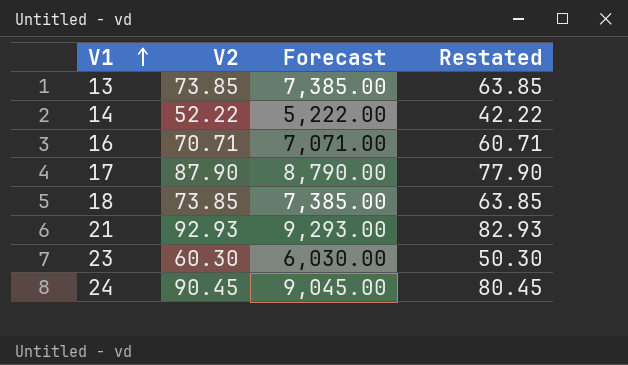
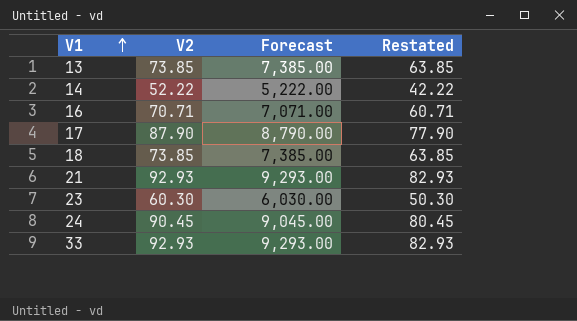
row 33: none -> 92.93 | 9,293.00 | 82.93

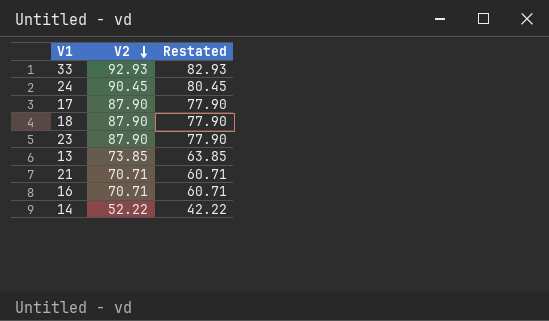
row order: V1 ascending -> V2 descending
column Forecast | formula: [V2] * 100 -> none
18 | V2: 73.85 -> 87.90
18 | Restated: 63.85 -> 77.90
23 | V2: 60.30 -> 87.90
23 | Restated: 50.30 -> 77.90
21 | V2: 92.93 -> 70.71
21 | Restated: 82.93 -> 60.71

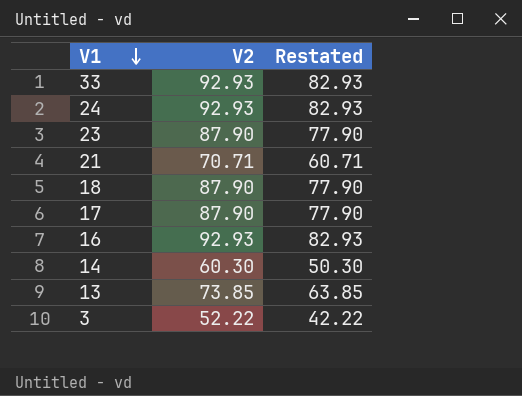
row order: V2 descending -> V1 descending
24 | V2: 90.45 -> 92.93
24 | Restated: 80.45 -> 82.93
16 | V2: 70.71 -> 92.93
16 | Restated: 60.71 -> 82.93
14 | V2: 52.22 -> 60.30
14 | Restated: 42.22 -> 50.30
row 3: none -> 52.22 | 42.22

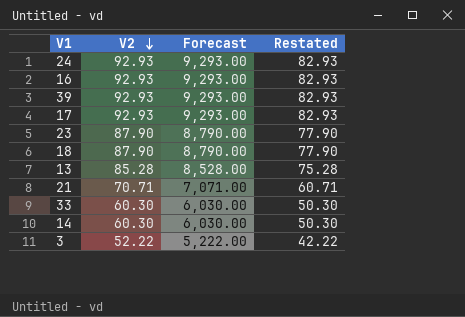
row order: V1 descending -> V2 descending
column Forecast | formula: none -> [V2] * 100
row 39: none -> 92.93 | 9,293.00 | 82.93
17 | V2: 87.90 -> 92.93
17 | Restated: 77.90 -> 82.93
13 | V2: 73.85 -> 85.28
13 | Restated: 63.85 -> 75.28
33 | V2: 92.93 -> 60.30
33 | Restated: 82.93 -> 50.30

